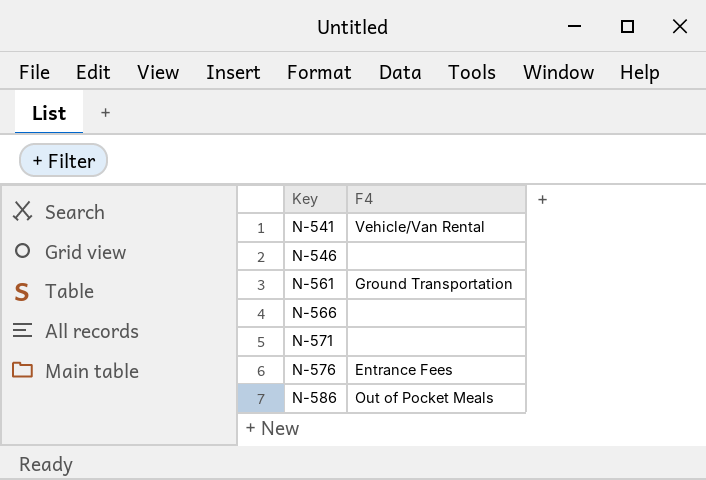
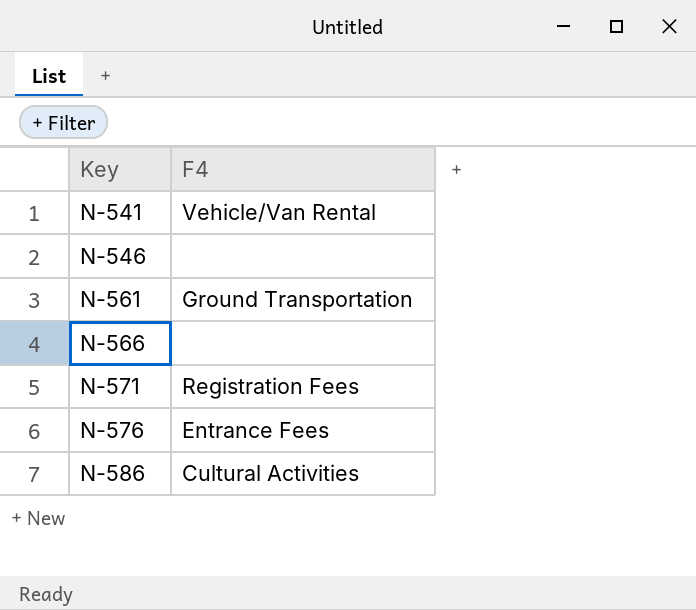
N-571 | F4: none -> Registration Fees
N-586 | F4: Out of Pocket Meals -> Cultural Activities

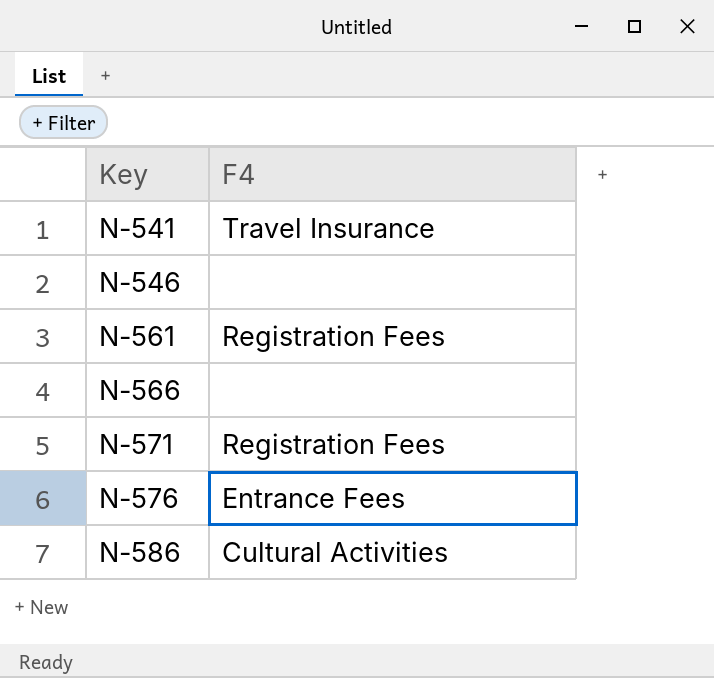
N-541 | F4: Vehicle/Van Rental -> Travel Insurance
N-561 | F4: Ground Transportation -> Registration Fees

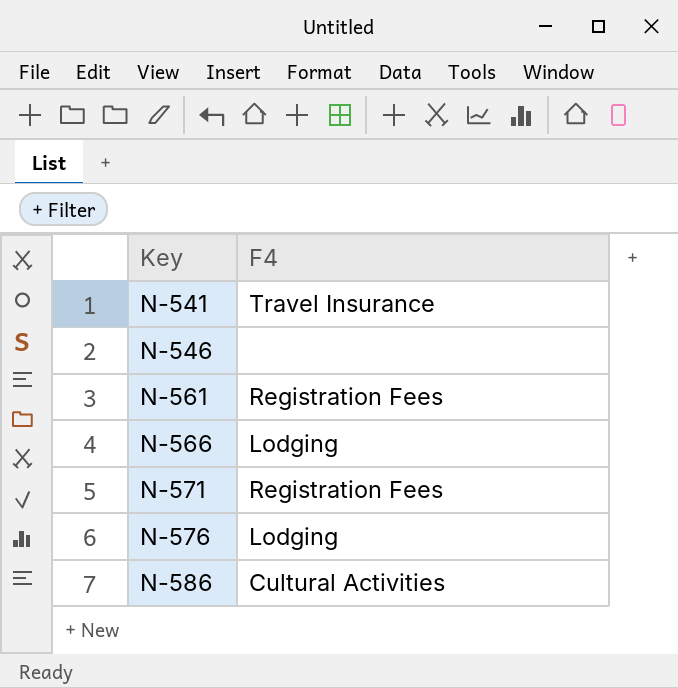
N-566 | F4: none -> Lodging
N-576 | F4: Entrance Fees -> Lodging

